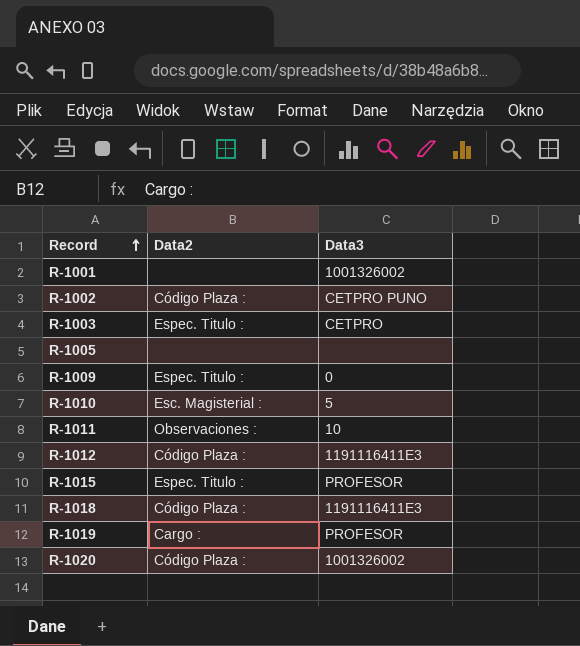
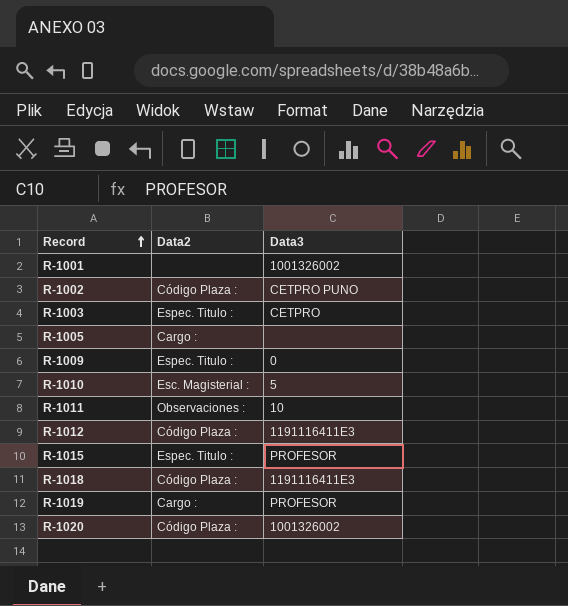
R-1005 | Data2: none -> Cargo :

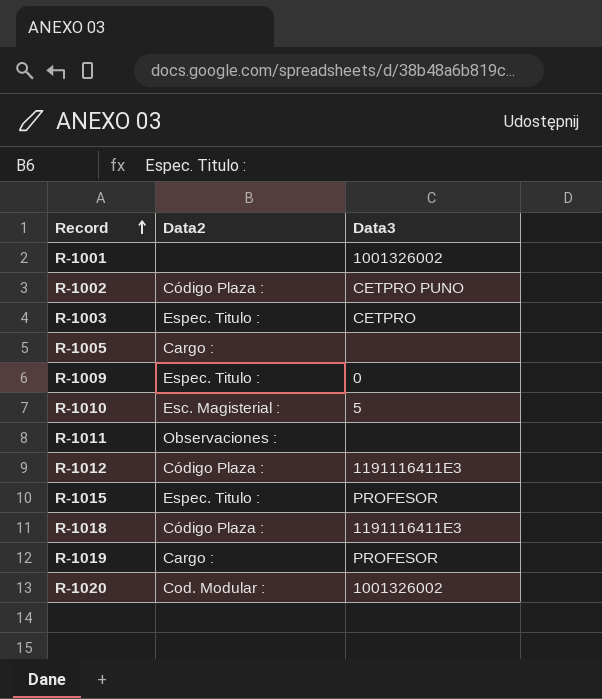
R-1011 | Data3: 10 -> none
R-1020 | Data2: Código Plaza : -> Cod. Modular :

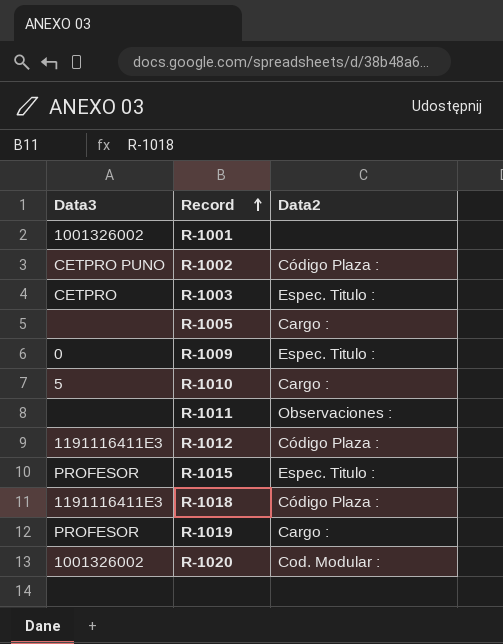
column Data3 | position: 3 -> 1
R-1010 | Data2: Esc. Magisterial : -> Cargo :

